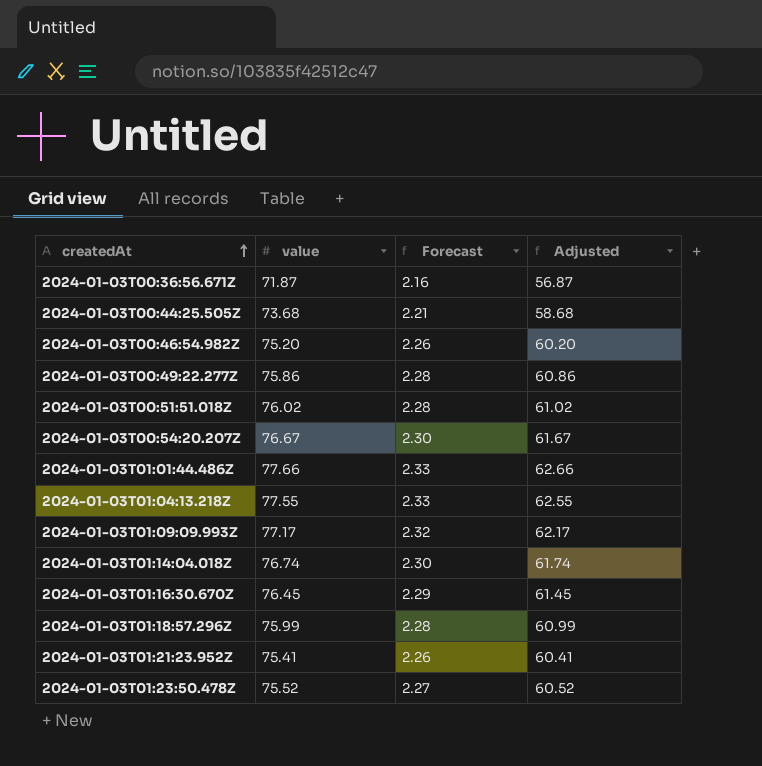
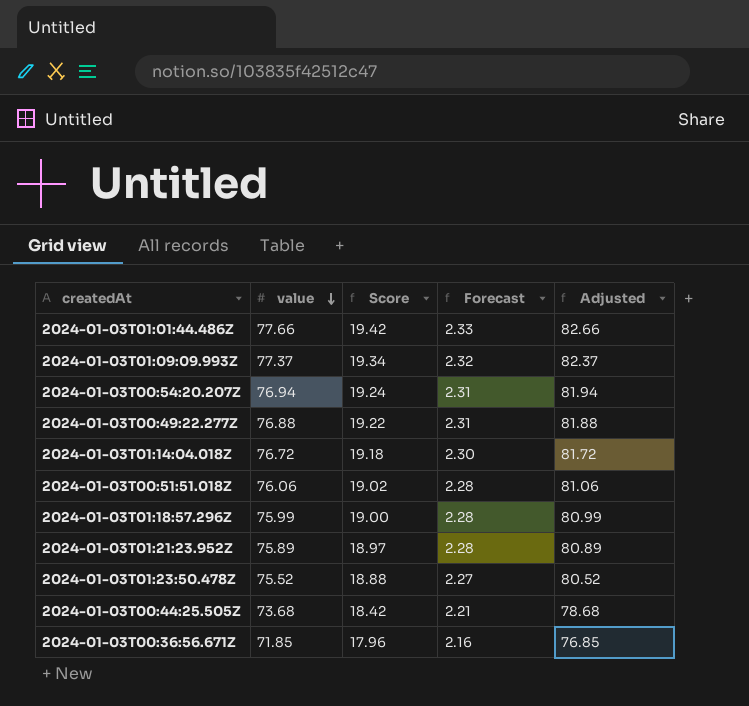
row order: createdAt ascending -> value descending
column Score | formula: none -> [value] * 0.25
column Adjusted | formula: [value] - 15 -> [value] + 5
row 2024-01-03T00:46:54.982Z: 75.20 | 2.26 | 60.20 -> none
row 2024-01-03T01:04:13.218Z: 77.55 | 2.33 | 62.55 -> none
row 2024-01-03T01:16:30.670Z: 76.45 | 2.29 | 61.45 -> none
2024-01-03T01:09:09.993Z | value: 77.17 -> 77.37
2024-01-03T00:54:20.207Z | value: 76.67 -> 76.94
2024-01-03T00:54:20.207Z | Forecast: 2.30 -> 2.31
2024-01-03T00:49:22.277Z | value: 75.86 -> 76.88
2024-01-03T00:49:22.277Z | Forecast: 2.28 -> 2.31
2024-01-03T01:14:04.018Z | value: 76.74 -> 76.72
2024-01-03T00:51:51.018Z | value: 76.02 -> 76.06
2024-01-03T01:21:23.952Z | value: 75.41 -> 75.89
2024-01-03T01:21:23.952Z | Forecast: 2.26 -> 2.28
2024-01-03T00:36:56.671Z | value: 71.87 -> 71.85

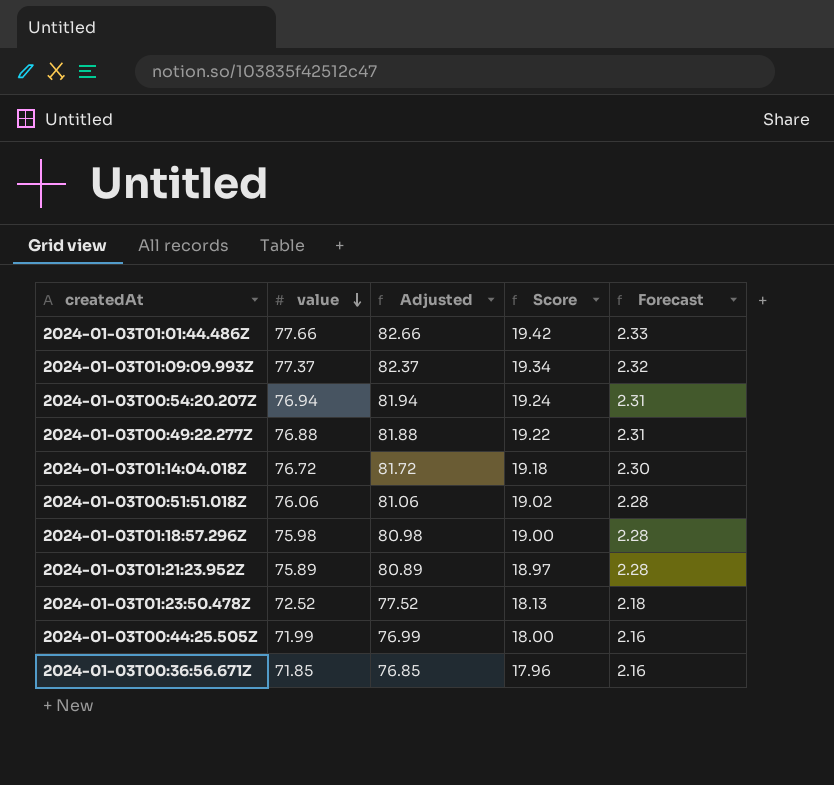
column Adjusted | position: 5 -> 3
2024-01-03T01:18:57.296Z | value: 75.99 -> 75.98
2024-01-03T01:18:57.296Z | Adjusted: 80.99 -> 80.98
2024-01-03T01:23:50.478Z | value: 75.52 -> 72.52
2024-01-03T01:23:50.478Z | Adjusted: 80.52 -> 77.52
2024-01-03T01:23:50.478Z | Score: 18.88 -> 18.13
2024-01-03T01:23:50.478Z | Forecast: 2.27 -> 2.18
2024-01-03T00:44:25.505Z | value: 73.68 -> 71.99
2024-01-03T00:44:25.505Z | Adjusted: 78.68 -> 76.99
2024-01-03T00:44:25.505Z | Score: 18.42 -> 18.00
2024-01-03T00:44:25.505Z | Forecast: 2.21 -> 2.16

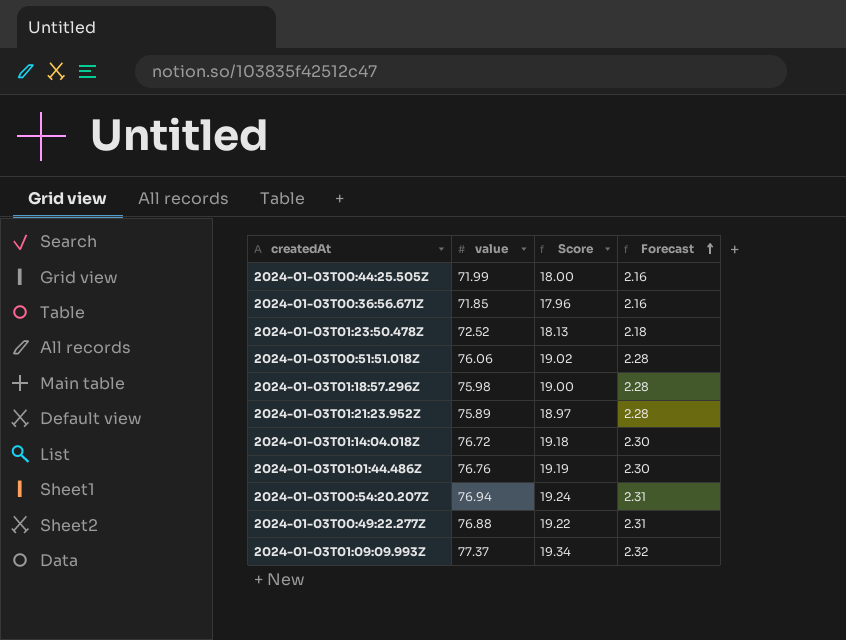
row order: value descending -> Forecast ascending
column Adjusted | formula: [value] + 5 -> none
2024-01-03T01:01:44.486Z | value: 77.66 -> 76.76
2024-01-03T01:01:44.486Z | Score: 19.42 -> 19.19
2024-01-03T01:01:44.486Z | Forecast: 2.33 -> 2.30

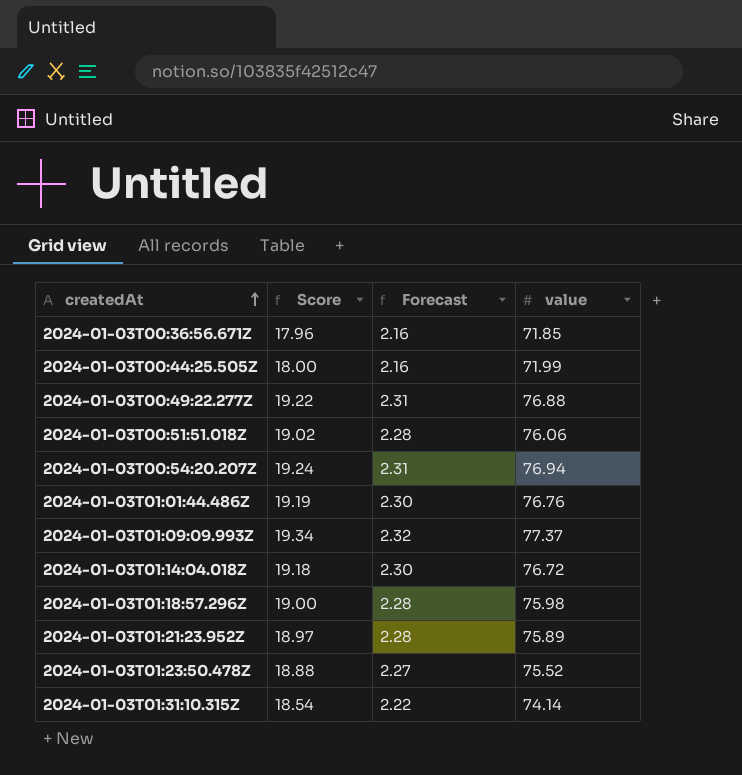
row order: Forecast ascending -> createdAt ascending
column value | position: 2 -> 4
2024-01-03T01:23:50.478Z | Score: 18.13 -> 18.88
2024-01-03T01:23:50.478Z | Forecast: 2.18 -> 2.27
2024-01-03T01:23:50.478Z | value: 72.52 -> 75.52
row 2024-01-03T01:31:10.315Z: none -> 18.54 | 2.22 | 74.14

